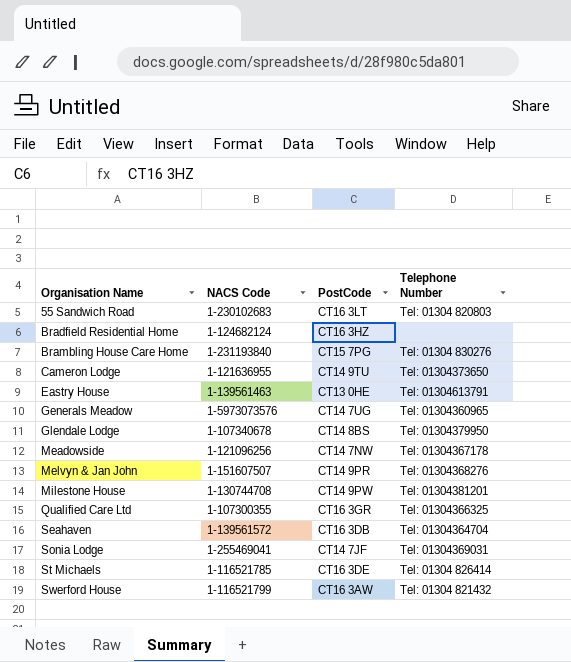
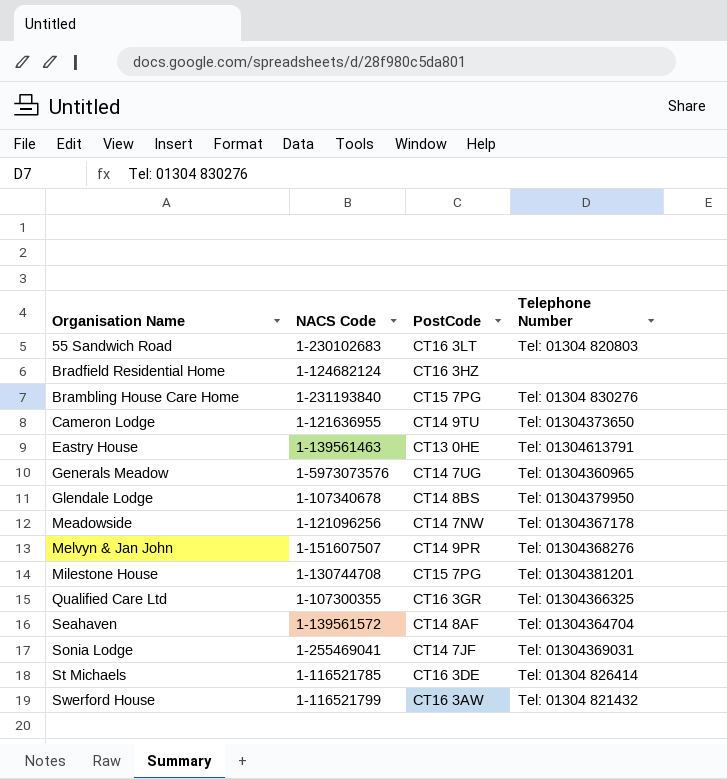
Milestone House | PostCode: CT14 9PW -> CT15 7PG
Seahaven | PostCode: CT16 3DB -> CT14 8AF

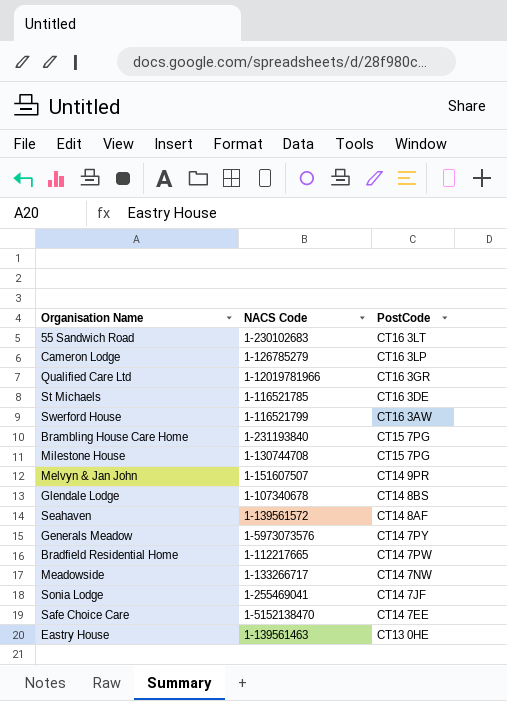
row order: Organisation Name ascending -> PostCode descending
column Telephone Number | position: 4 -> none
Cameron Lodge | NACS Code: 1-121636955 -> 1-126785279
Cameron Lodge | PostCode: CT14 9TU -> CT16 3LP
Qualified Care Ltd | NACS Code: 1-107300355 -> 1-12019781966
Generals Meadow | PostCode: CT14 7UG -> CT14 7PY
Bradfield Residential Home | NACS Code: 1-124682124 -> 1-112217665
Bradfield Residential Home | PostCode: CT16 3HZ -> CT14 7PW
Meadowside | NACS Code: 1-121096256 -> 1-133266717
row Safe Choice Care: none -> 1-5152138470 | CT14 7EE

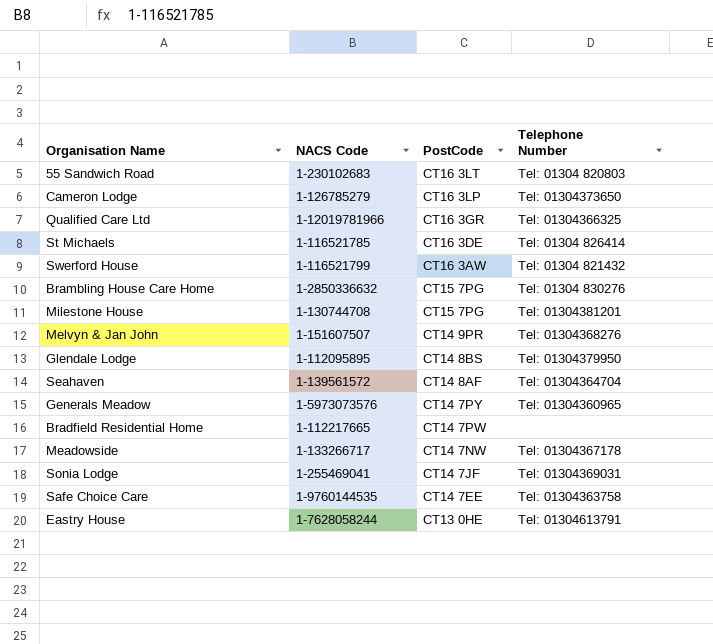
column Telephone Number | position: none -> 4
Brambling House Care Home | NACS Code: 1-231193840 -> 1-2850336632
Glendale Lodge | NACS Code: 1-107340678 -> 1-112095895
Safe Choice Care | NACS Code: 1-5152138470 -> 1-9760144535
Eastry House | NACS Code: 1-139561463 -> 1-7628058244

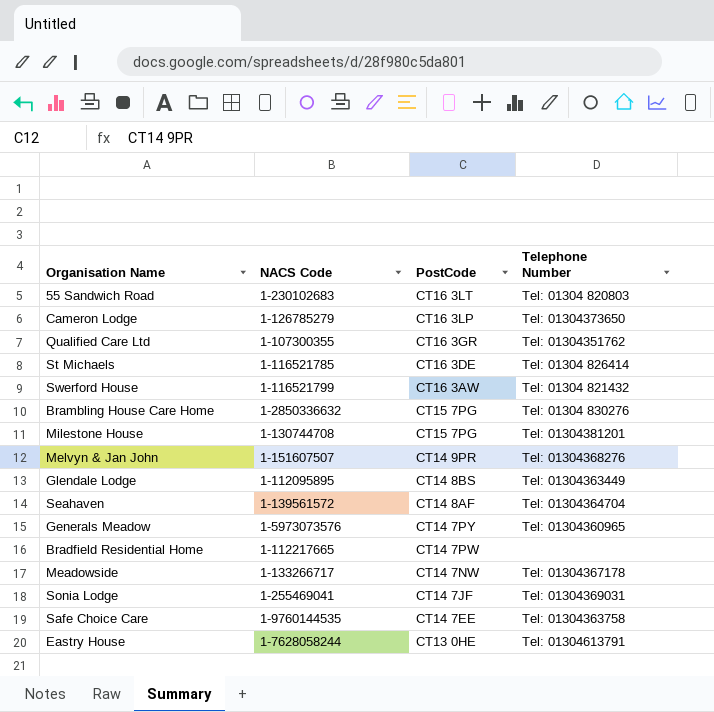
Qualified Care Ltd | NACS Code: 1-12019781966 -> 1-107300355
Qualified Care Ltd | Telephone Number: Tel: 01304366325 -> Tel: 01304351762
Glendale Lodge | Telephone Number: Tel: 01304379950 -> Tel: 01304363449

